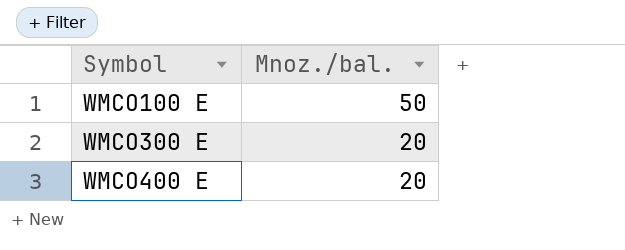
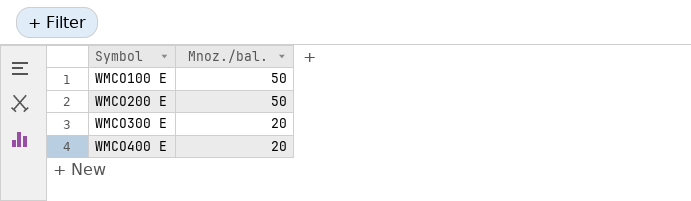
row WMCO200 E: none -> 50

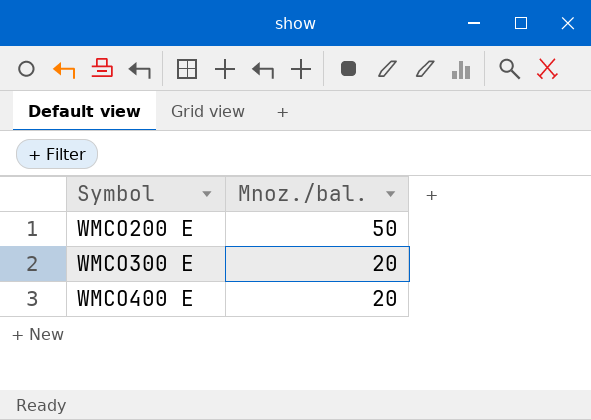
row WMCO100 E: 50 -> none

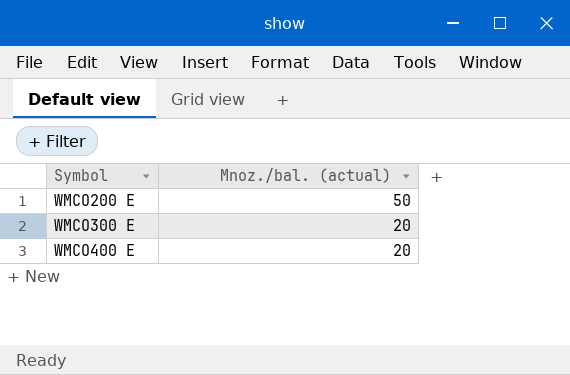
column name: Mnoz./bal. -> Mnoz./bal. (actual)

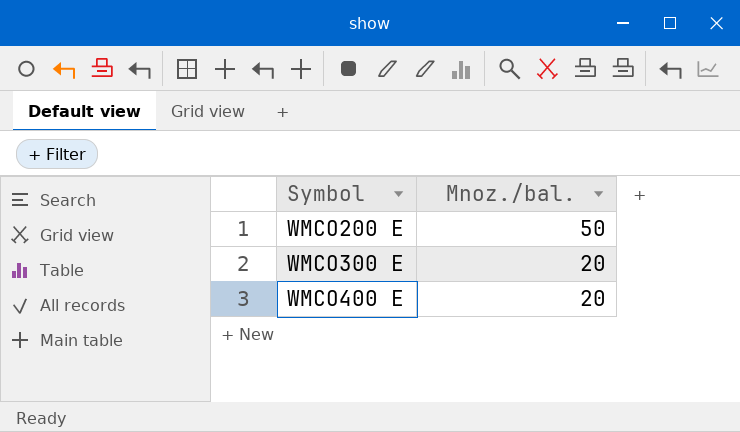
column name: Mnoz./bal. (actual) -> Mnoz./bal.

